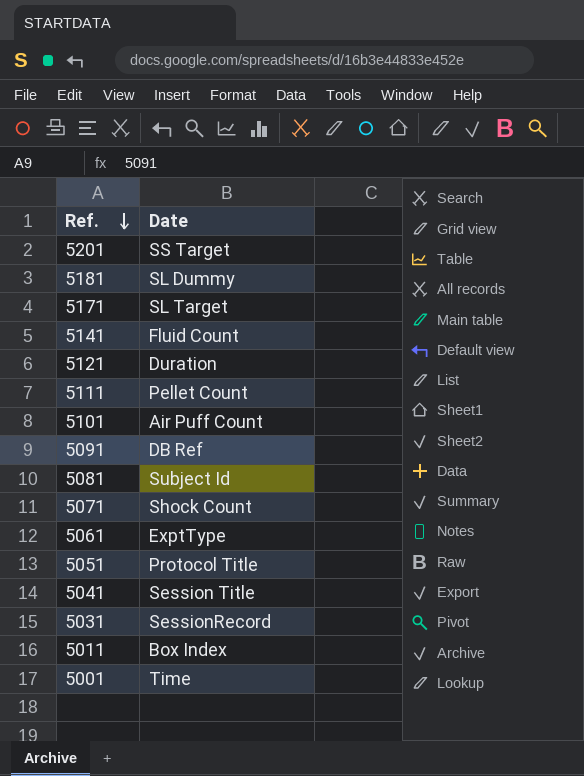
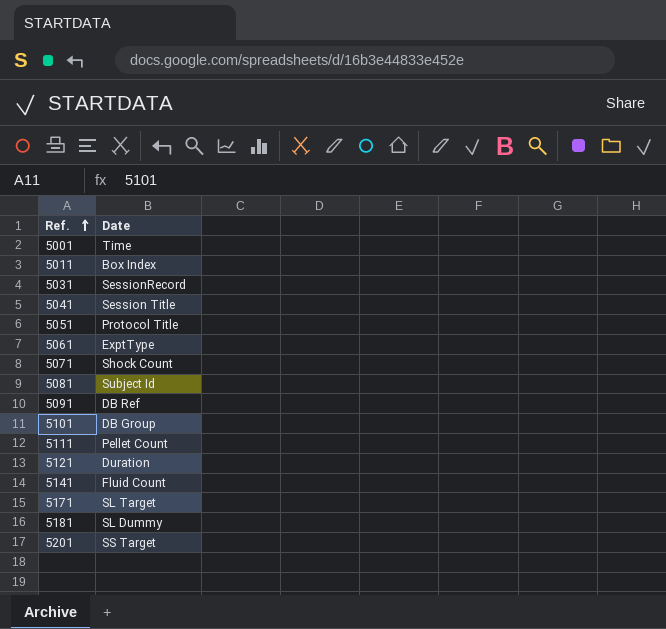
row order: Ref. descending -> Ref. ascending
5101 | Date: Air Puff Count -> DB Group

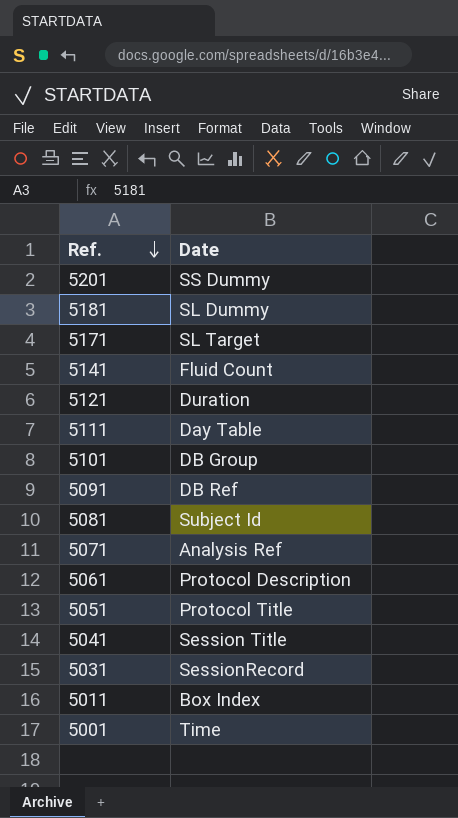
row order: Ref. ascending -> Ref. descending
5201 | Date: SS Target -> SS Dummy
5111 | Date: Pellet Count -> Day Table
5071 | Date: Shock Count -> Analysis Ref
5061 | Date: ExptType -> Protocol Description

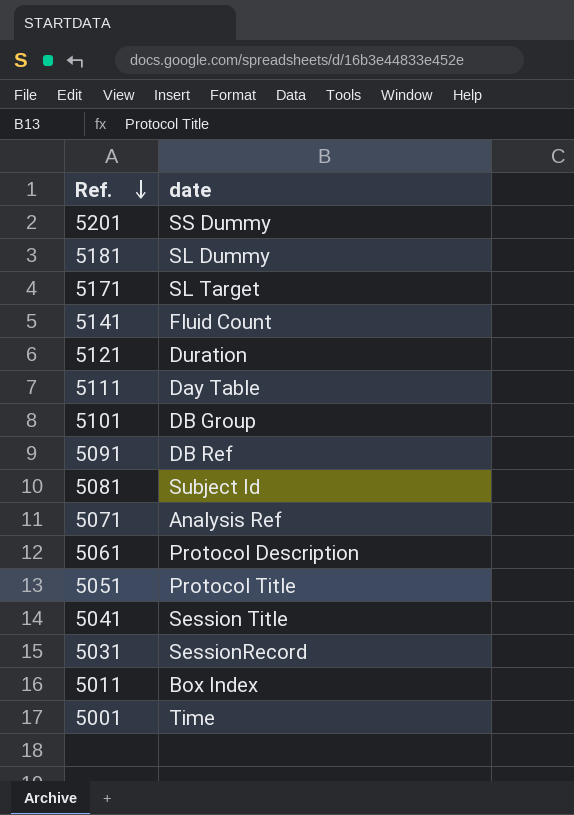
column name: Date -> date

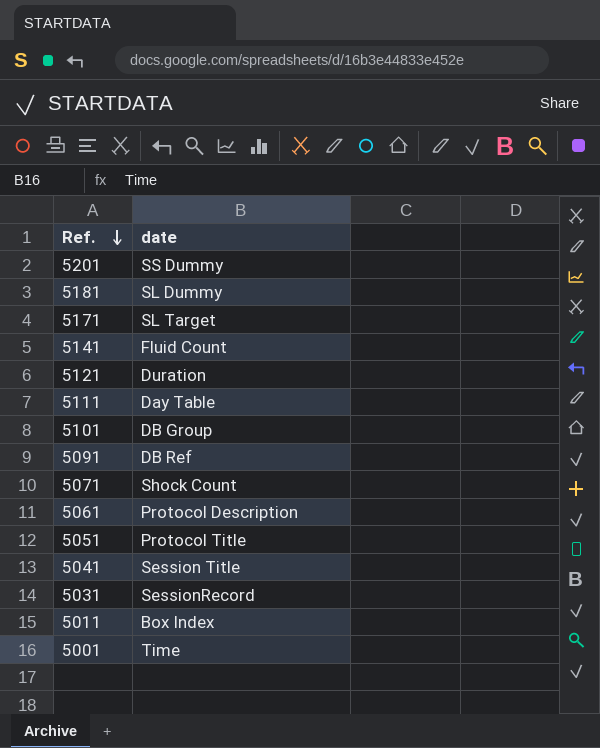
row 5081: Subject Id -> none
5071 | date: Analysis Ref -> Shock Count

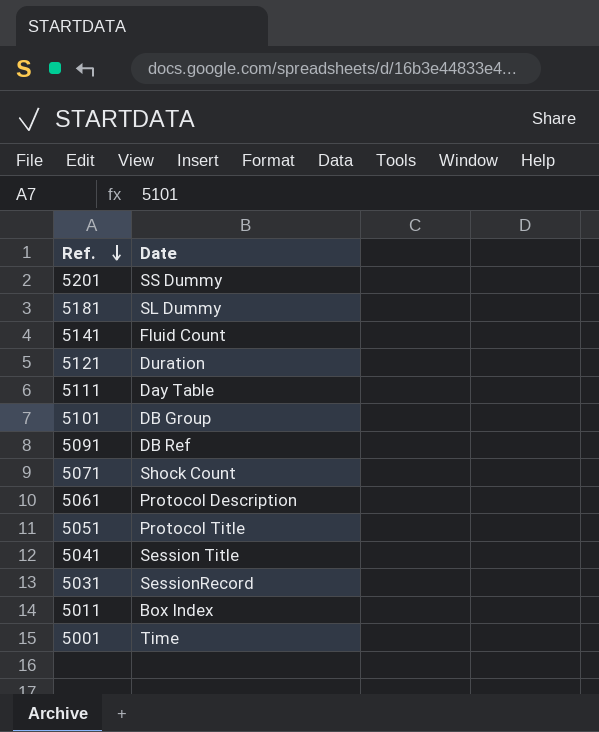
column name: date -> Date
row 5171: SL Target -> none

